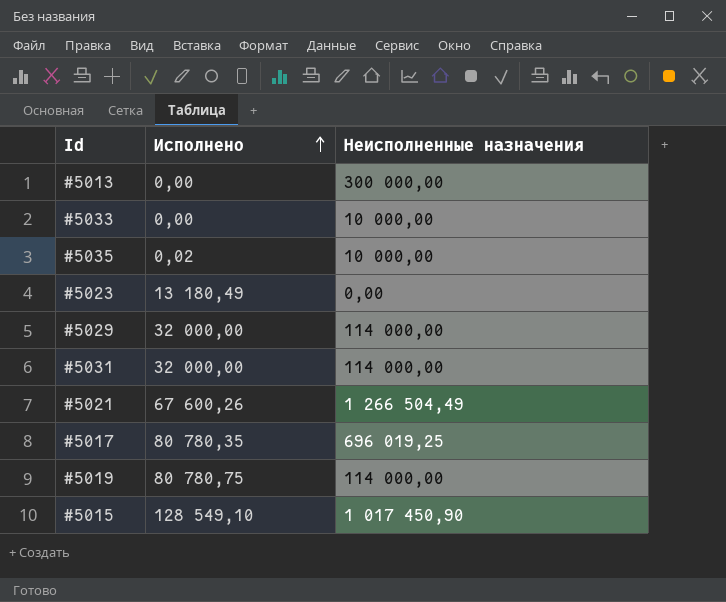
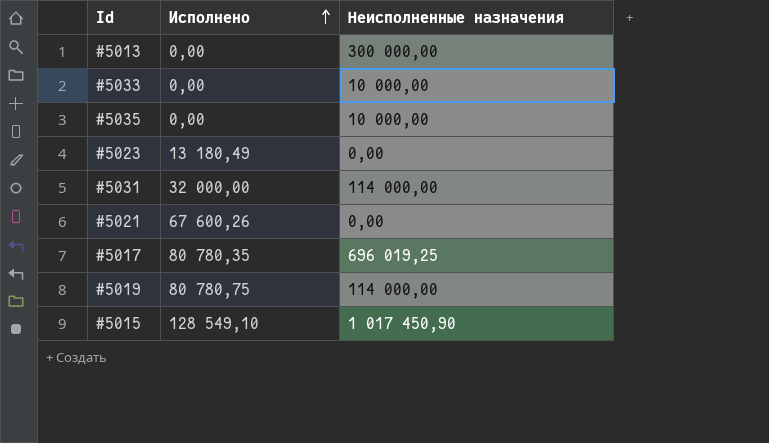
row #5029: 32 000,00 | 114 000,00 -> none
#5035 | Исполнено: 0,02 -> 0,00
#5021 | Неисполненные назначения: 1 266 504,49 -> 0,00

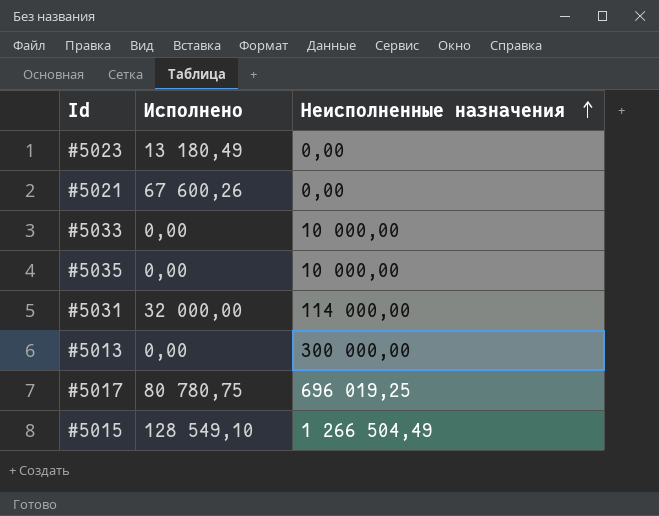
row order: Исполнено ascending -> Неисполненные назначения ascending
row #5019: 80 780,75 | 114 000,00 -> none
#5017 | Исполнено: 80 780,35 -> 80 780,75
#5015 | Неисполненные назначения: 1 017 450,90 -> 1 266 504,49

